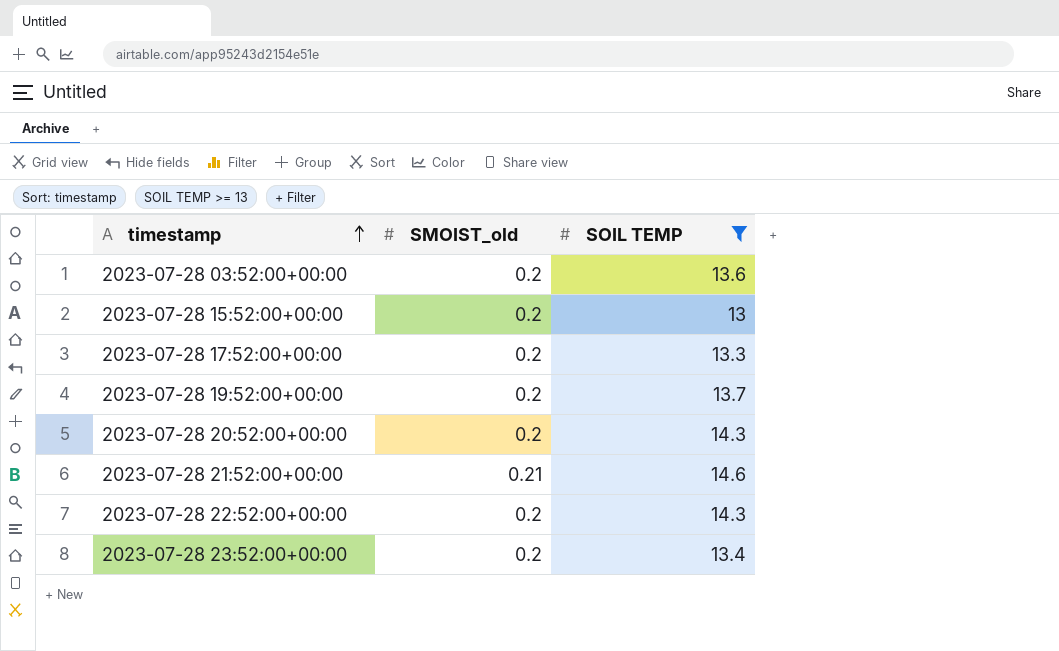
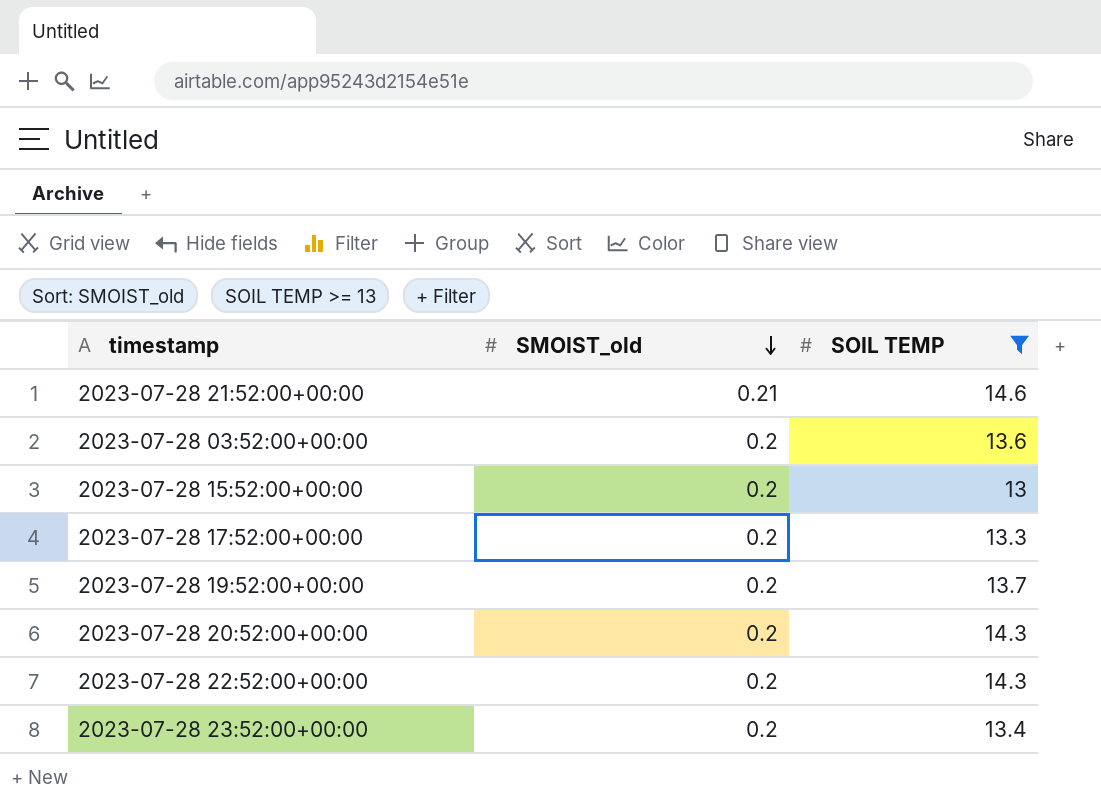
row order: timestamp ascending -> SMOIST_old descending

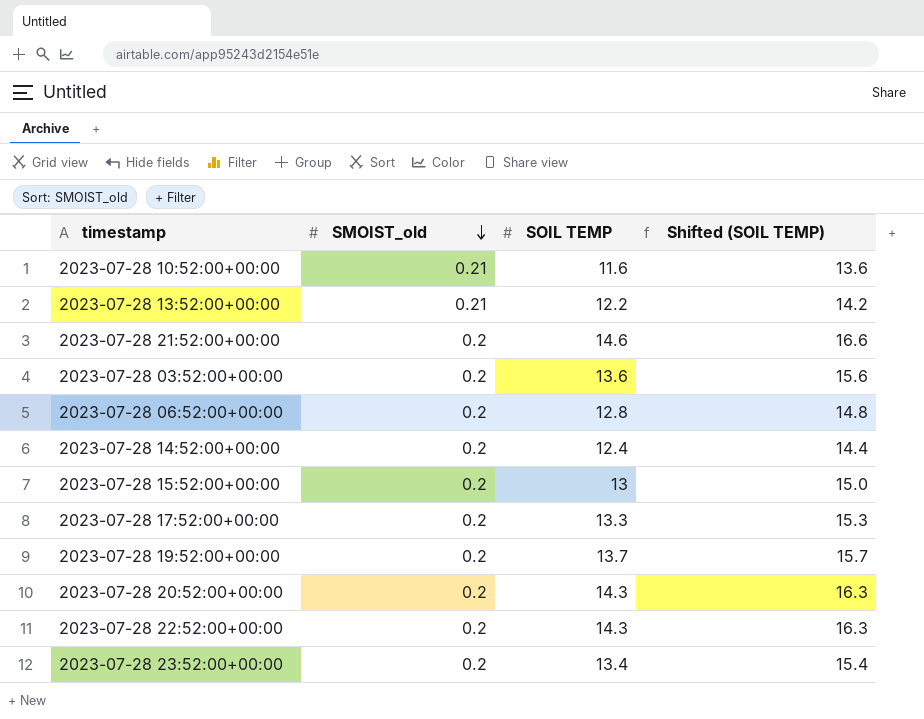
filter: SOIL TEMP >= 13 -> none
column Shifted (SOIL TEMP) | formula: none -> [SOIL TEMP] + 2
2023-07-28 21:52:00+00:00 | SMOIST_old: 0.21 -> 0.2

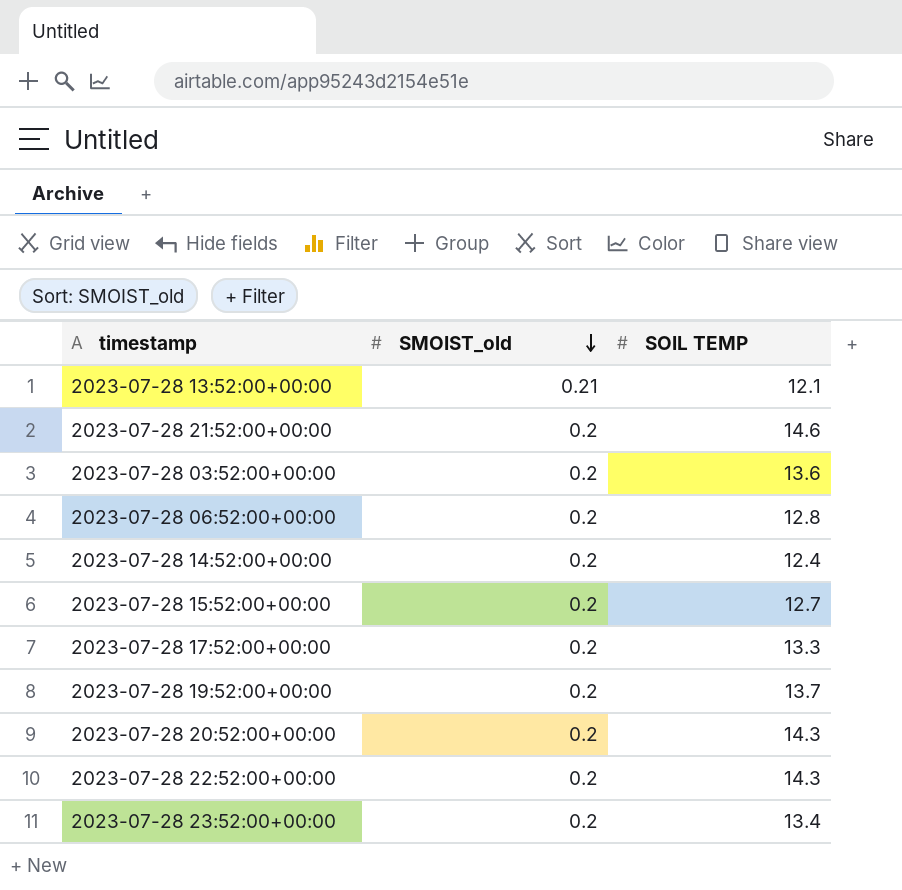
column Shifted (SOIL TEMP) | formula: [SOIL TEMP] + 2 -> none
row 2023-07-28 10:52:00+00:00: 0.21 | 11.6 | 13.6 -> none
2023-07-28 13:52:00+00:00 | SOIL TEMP: 12.2 -> 12.1
2023-07-28 15:52:00+00:00 | SOIL TEMP: 13 -> 12.7

